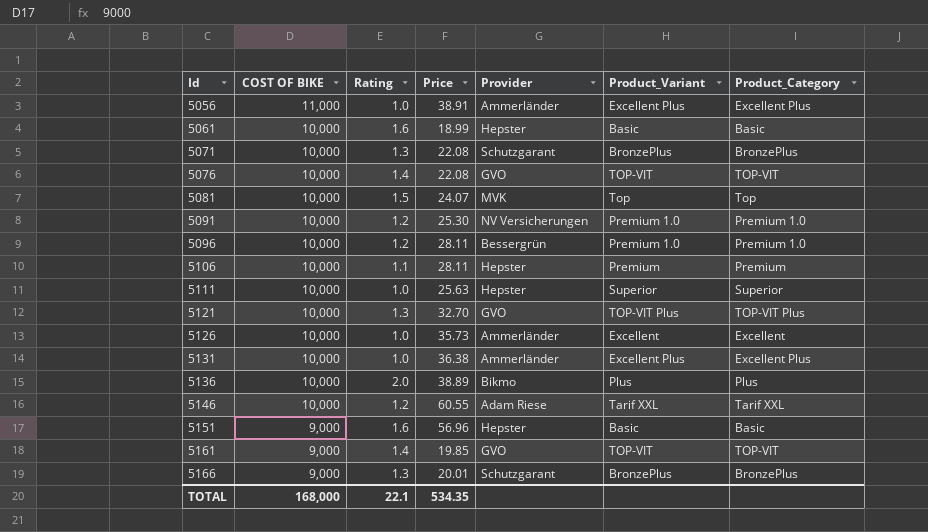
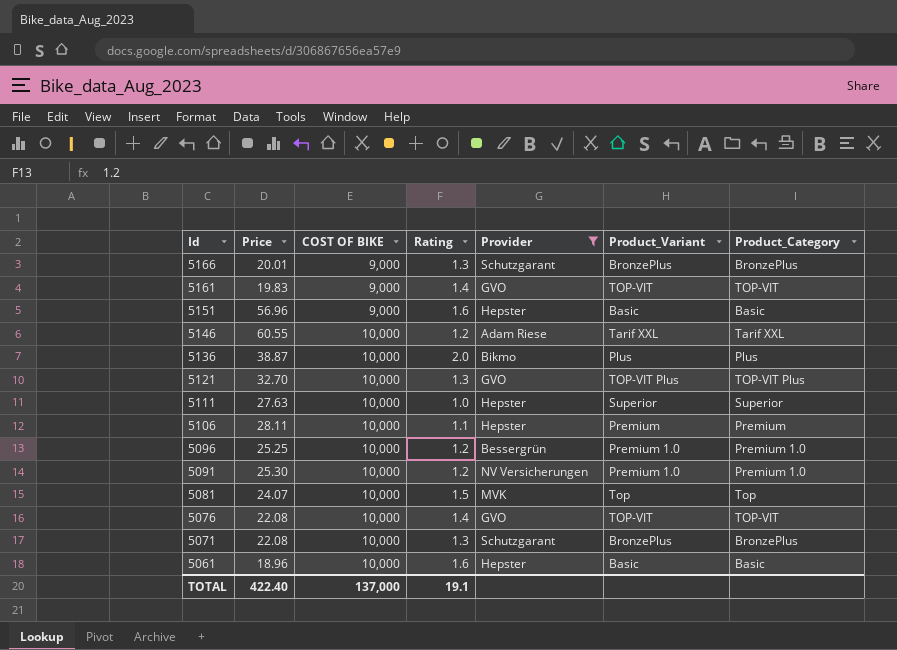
filter: none -> Provider != Ammerländer
row order: Id ascending -> Id descending
column Price | position: 4 -> 2
5161 | Price: 19.85 -> 19.83
5136 | Price: 38.89 -> 38.87
5111 | Price: 25.63 -> 27.63
5096 | Price: 28.11 -> 25.25
5061 | Price: 18.99 -> 18.96
TOTAL | Price: 534.35 -> 422.40
TOTAL | COST OF BIKE: 168,000 -> 137,000
TOTAL | Rating: 22.1 -> 19.1

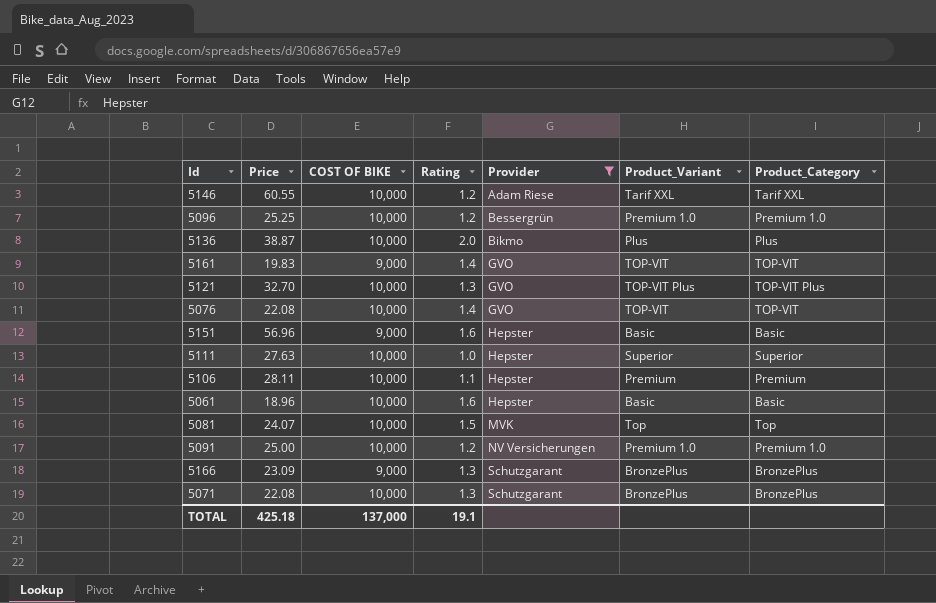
row order: Id descending -> Provider ascending
5091 | Price: 25.30 -> 25.00
5166 | Price: 20.01 -> 23.09
TOTAL | Price: 422.40 -> 425.18

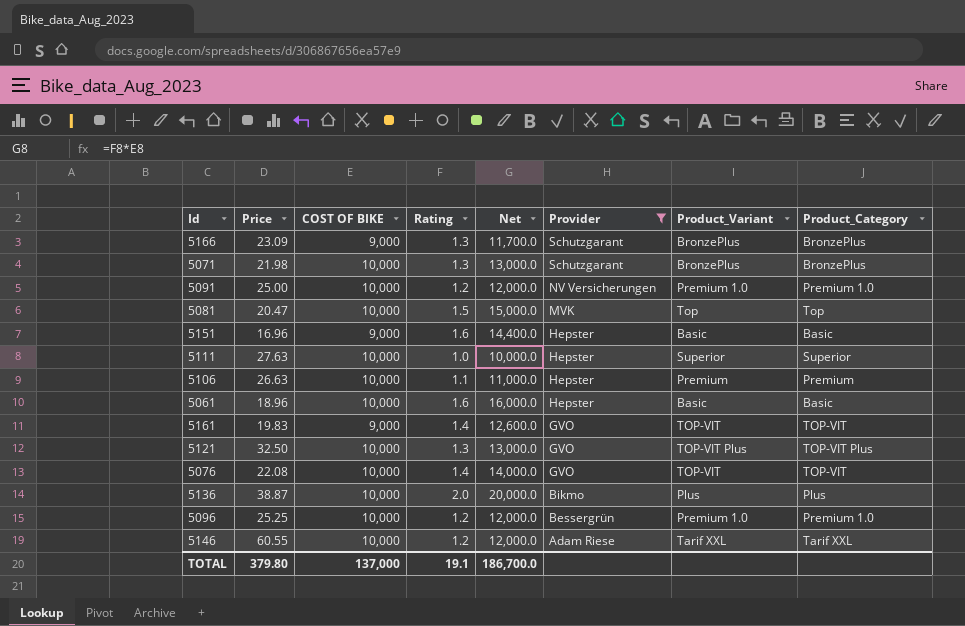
row order: Provider ascending -> Provider descending
column Net | formula: none -> [COST OF BIKE] * [Rating]
5071 | Price: 22.08 -> 21.98
5081 | Price: 24.07 -> 20.47
5151 | Price: 56.96 -> 16.96
5106 | Price: 28.11 -> 26.63
5121 | Price: 32.70 -> 32.50
TOTAL | Price: 425.18 -> 379.80

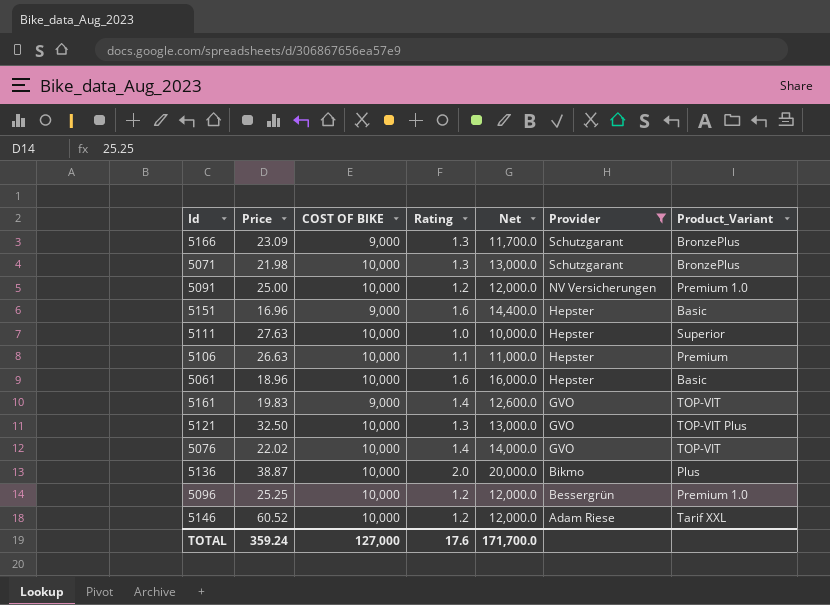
column Product_Category | position: 8 -> none
row 5081: 20.47 | 10,000 | 1.5 | 15,000.0 | MVK | Top | Top -> none
5076 | Price: 22.08 -> 22.02
5146 | Price: 60.55 -> 60.52
TOTAL | Price: 379.80 -> 359.24
TOTAL | COST OF BIKE: 137,000 -> 127,000
TOTAL | Rating: 19.1 -> 17.6
TOTAL | Net: 186,700.0 -> 171,700.0

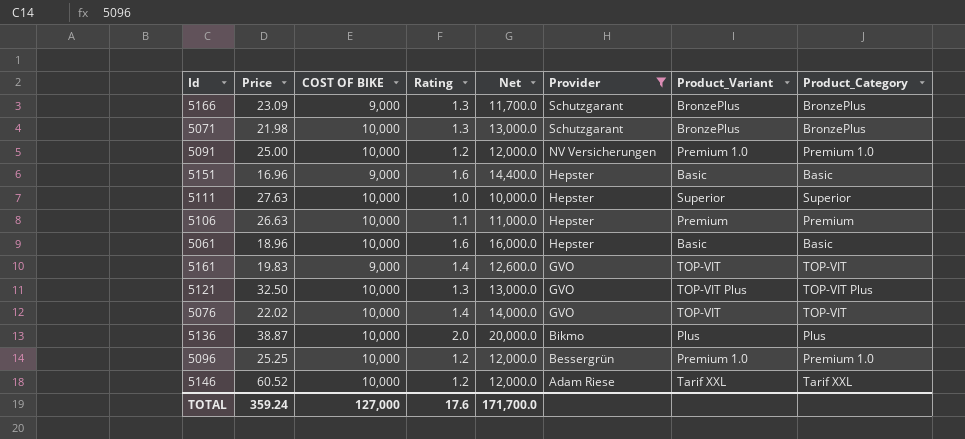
column Product_Category | position: none -> 8

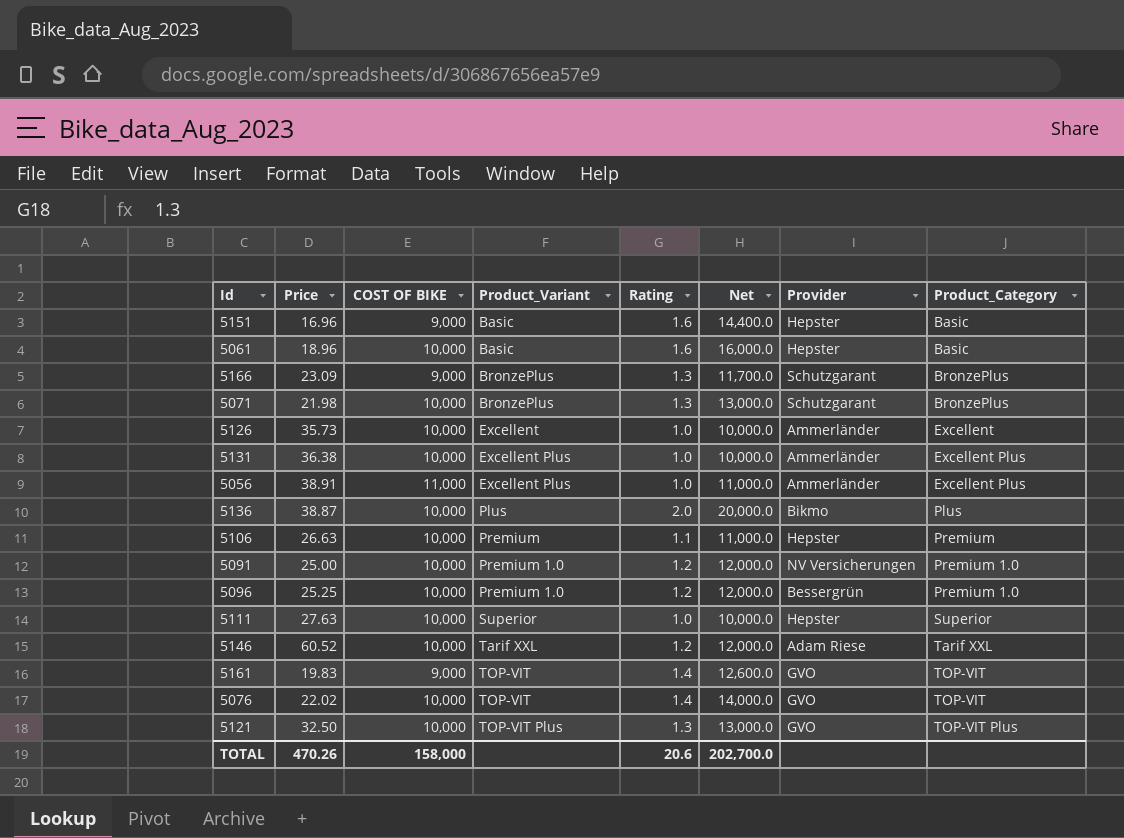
filter: Provider != Ammerländer -> none
row order: Provider descending -> Product_Variant ascending
column Product_Variant | position: 7 -> 4
TOTAL | Price: 359.24 -> 470.26
TOTAL | COST OF BIKE: 127,000 -> 158,000
TOTAL | Rating: 17.6 -> 20.6
TOTAL | Net: 171,700.0 -> 202,700.0

